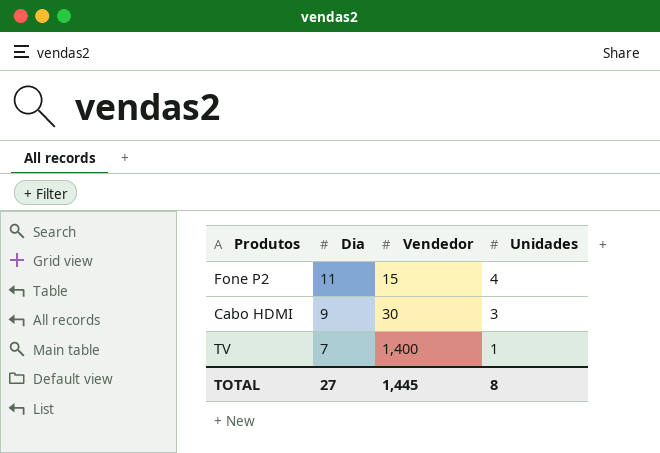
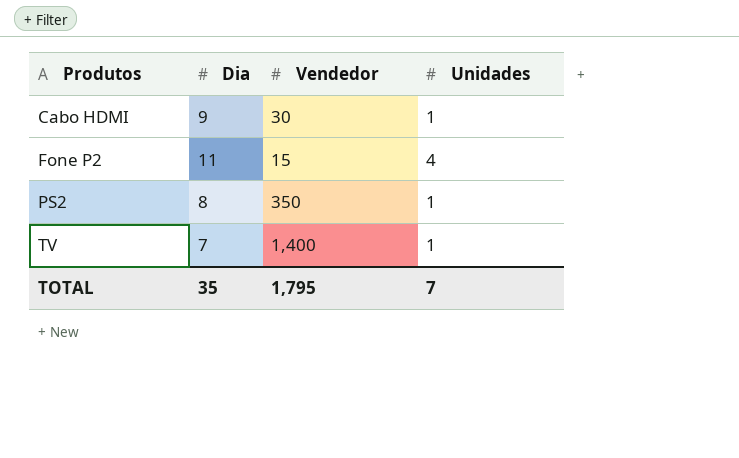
row order: Dia descending -> Produtos ascending
Cabo HDMI | Unidades: 3 -> 1
row PS2: none -> 8 | 350 | 1
TOTAL | Dia: 27 -> 35
TOTAL | Vendedor: 1,445 -> 1,795
TOTAL | Unidades: 8 -> 7

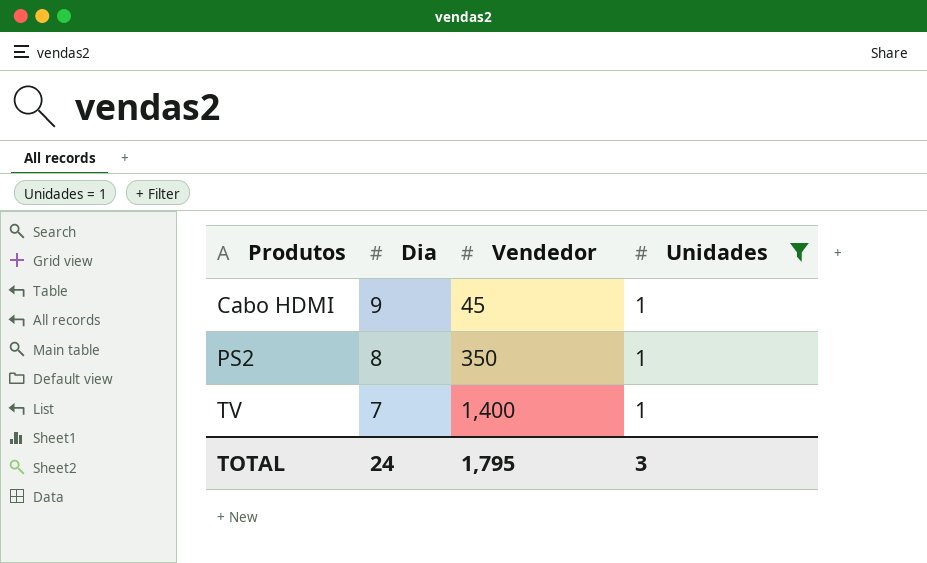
filter: none -> Unidades = 1
Cabo HDMI | Vendedor: 30 -> 45
TOTAL | Dia: 35 -> 24
TOTAL | Unidades: 7 -> 3

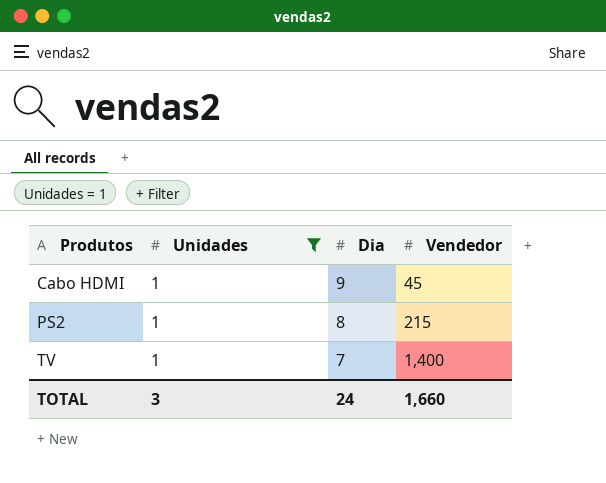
column Unidades | position: 4 -> 2
PS2 | Vendedor: 350 -> 215
TOTAL | Vendedor: 1,795 -> 1,660

